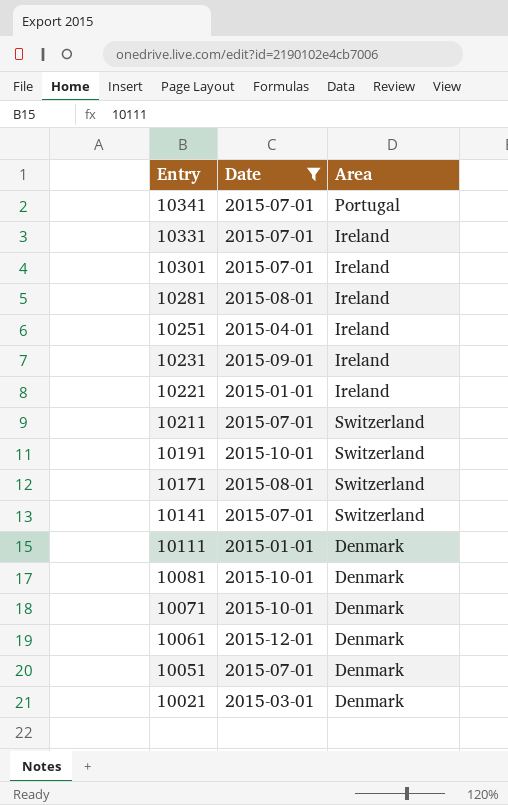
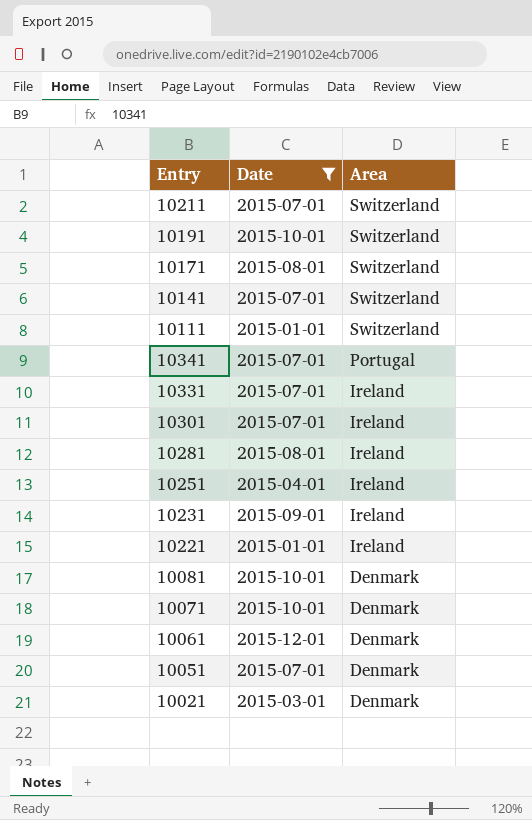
row order: Entry descending -> Area descending
10111 | Area: Denmark -> Switzerland

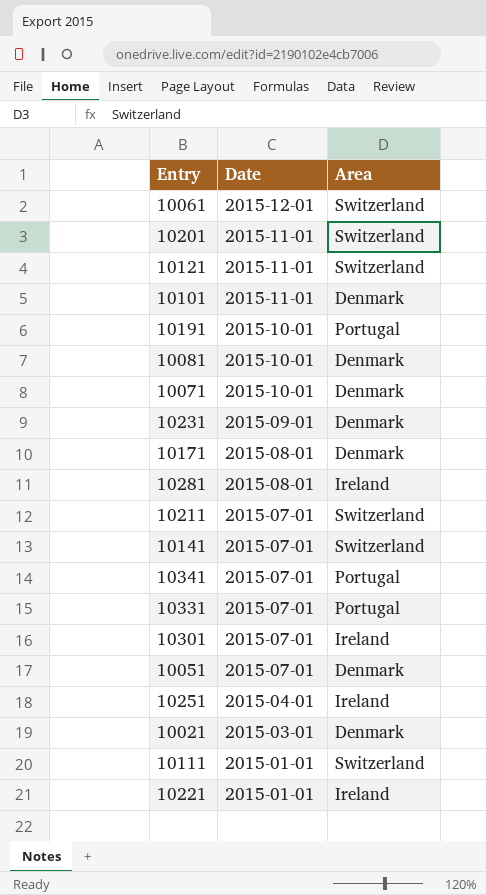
filter: Date != 2015-11-01 -> none
row order: Area descending -> Date descending
10061 | Area: Denmark -> Switzerland
10191 | Area: Switzerland -> Portugal
10231 | Area: Ireland -> Denmark
10171 | Area: Switzerland -> Denmark
10331 | Area: Ireland -> Portugal

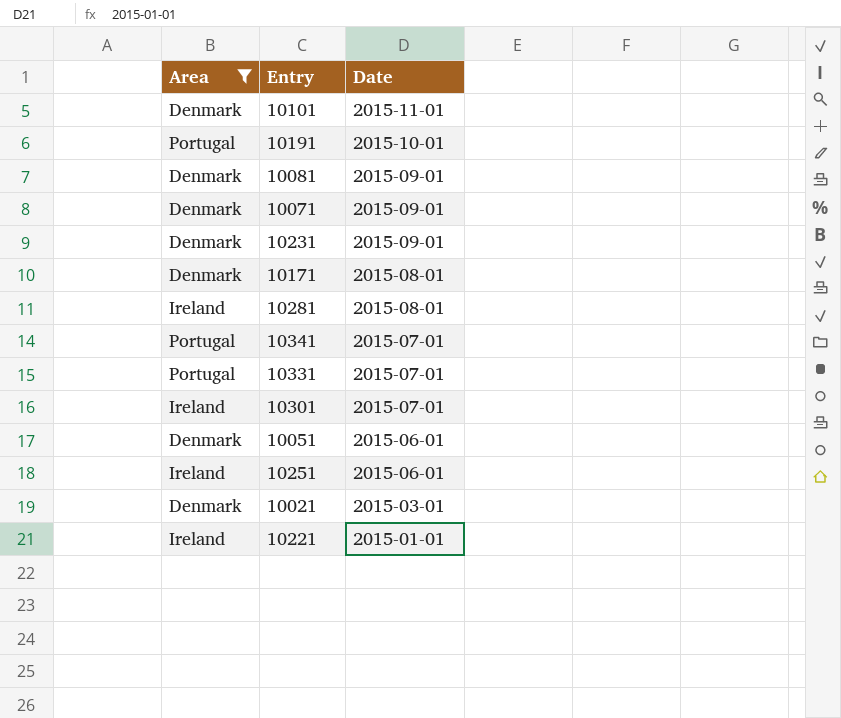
filter: none -> Area != Switzerland
column Area | position: 3 -> 1
10081 | Date: 2015-10-01 -> 2015-09-01
10071 | Date: 2015-10-01 -> 2015-09-01
10051 | Date: 2015-07-01 -> 2015-06-01
10251 | Date: 2015-04-01 -> 2015-06-01

